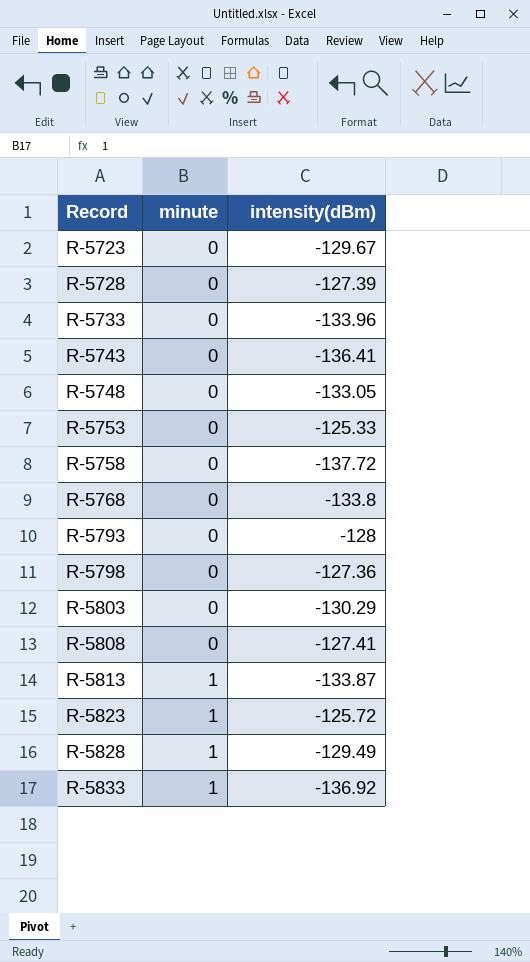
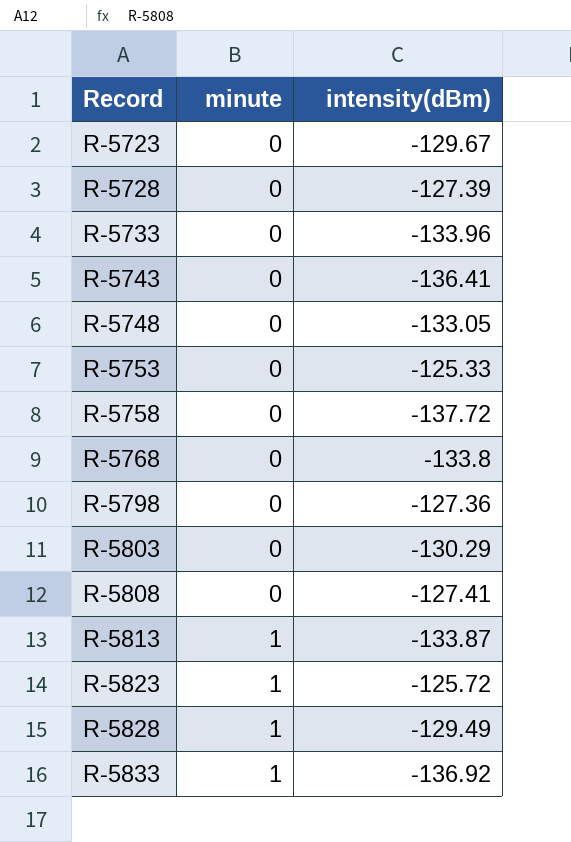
row R-5793: 0 | -128 -> none

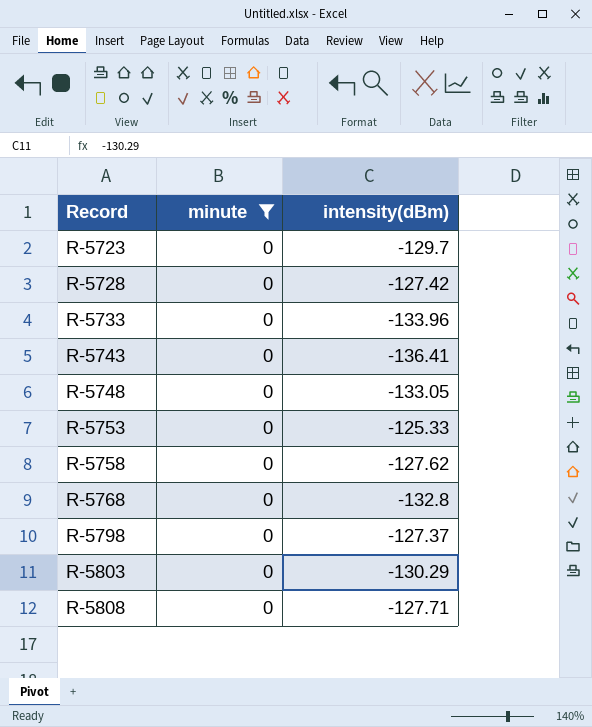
filter: none -> minute = 0
R-5723 | intensity(dBm): -129.67 -> -129.7
R-5728 | intensity(dBm): -127.39 -> -127.42
R-5758 | intensity(dBm): -137.72 -> -127.62
R-5768 | intensity(dBm): -133.8 -> -132.8
R-5798 | intensity(dBm): -127.36 -> -127.37
R-5808 | intensity(dBm): -127.41 -> -127.71

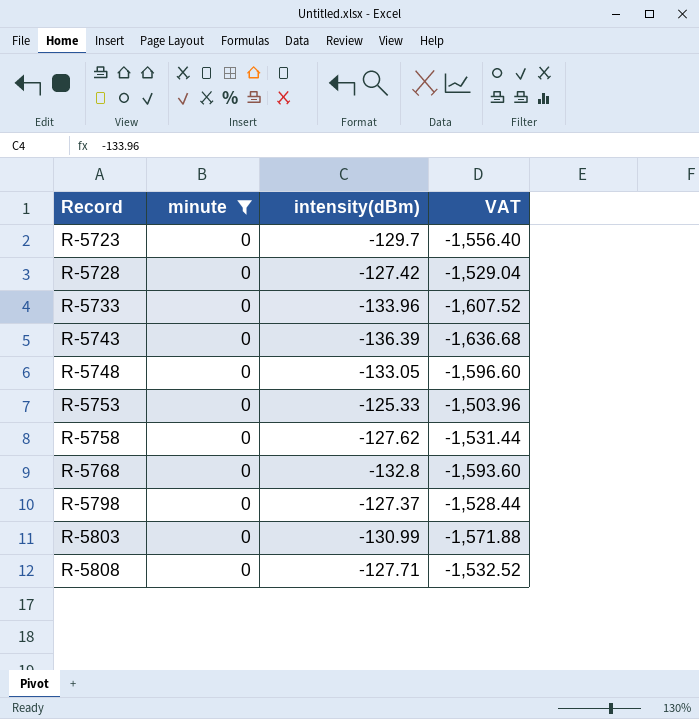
column VAT | formula: none -> [intensity(dBm)] * 12
R-5743 | intensity(dBm): -136.41 -> -136.39
R-5803 | intensity(dBm): -130.29 -> -130.99

